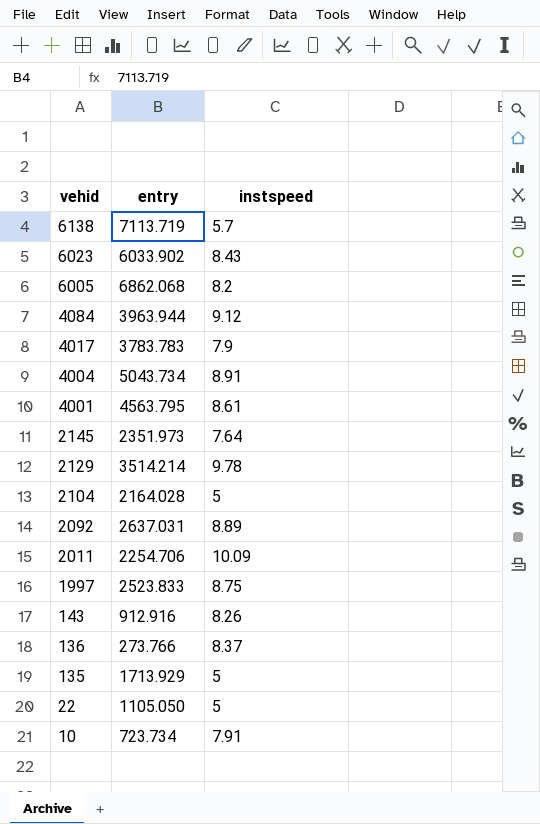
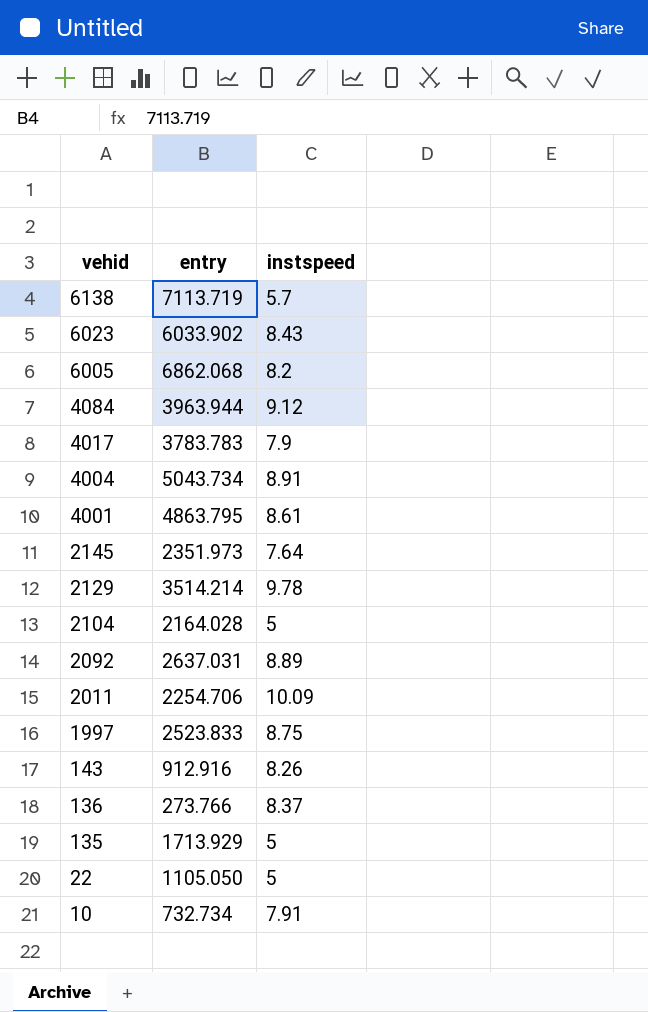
4001 | entry: 4563.795 -> 4863.795
10 | entry: 723.734 -> 732.734

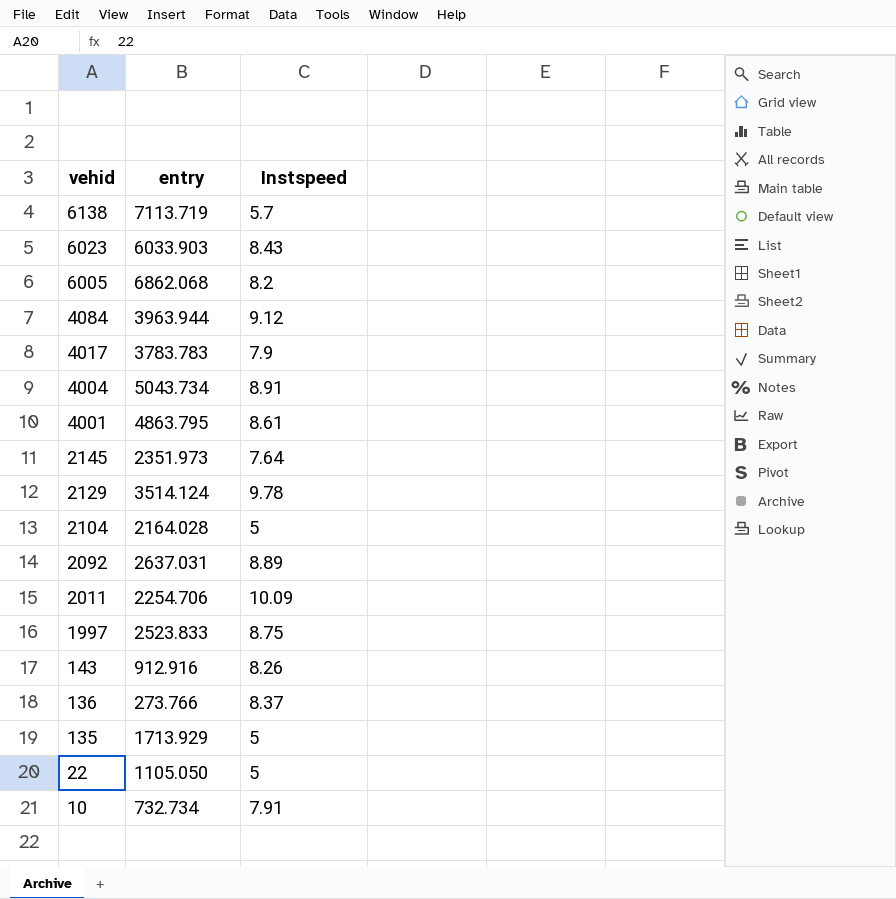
column name: instspeed -> Instspeed
6023 | entry: 6033.902 -> 6033.903
2129 | entry: 3514.214 -> 3514.124

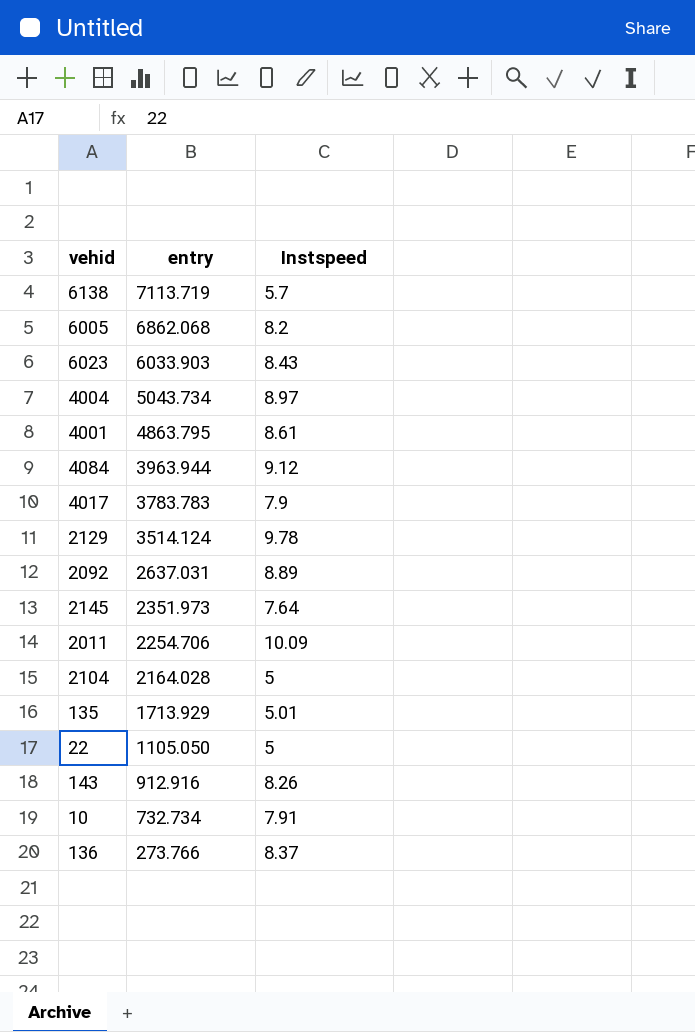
row order: vehid descending -> entry descending
row 1997: 2523.833 | 8.75 -> none
4004 | Instspeed: 8.91 -> 8.97
135 | Instspeed: 5 -> 5.01

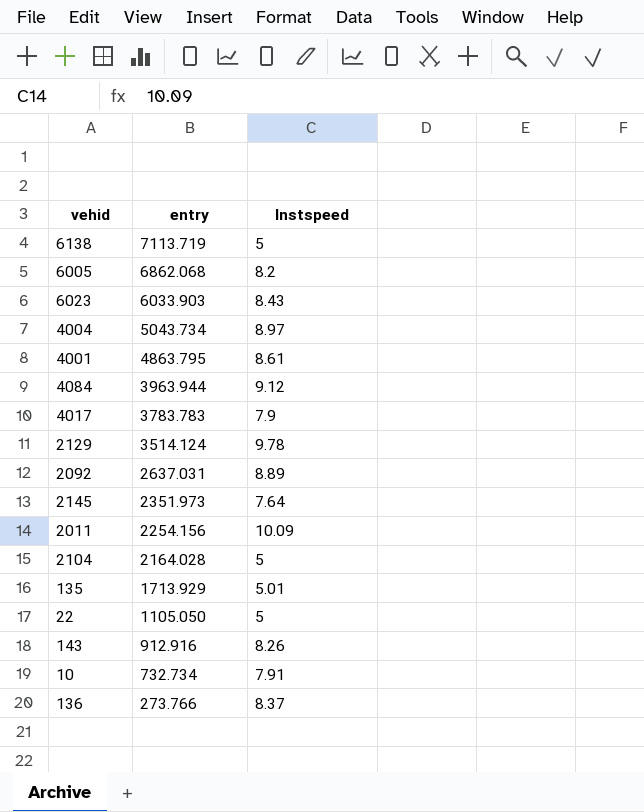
6138 | Instspeed: 5.7 -> 5
2011 | entry: 2254.706 -> 2254.156

